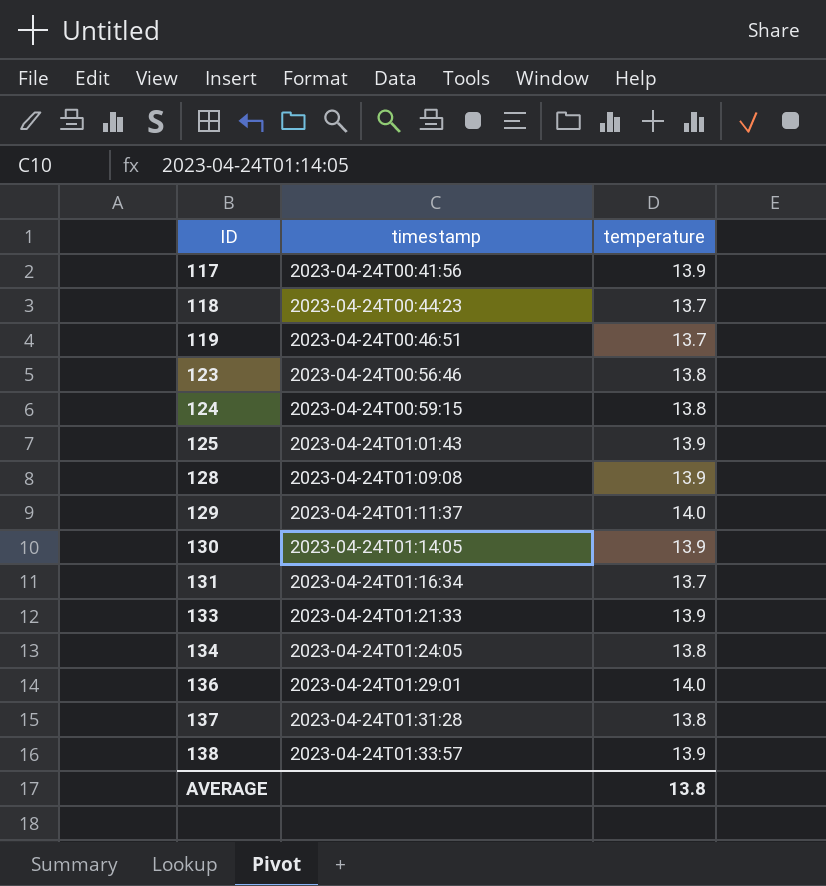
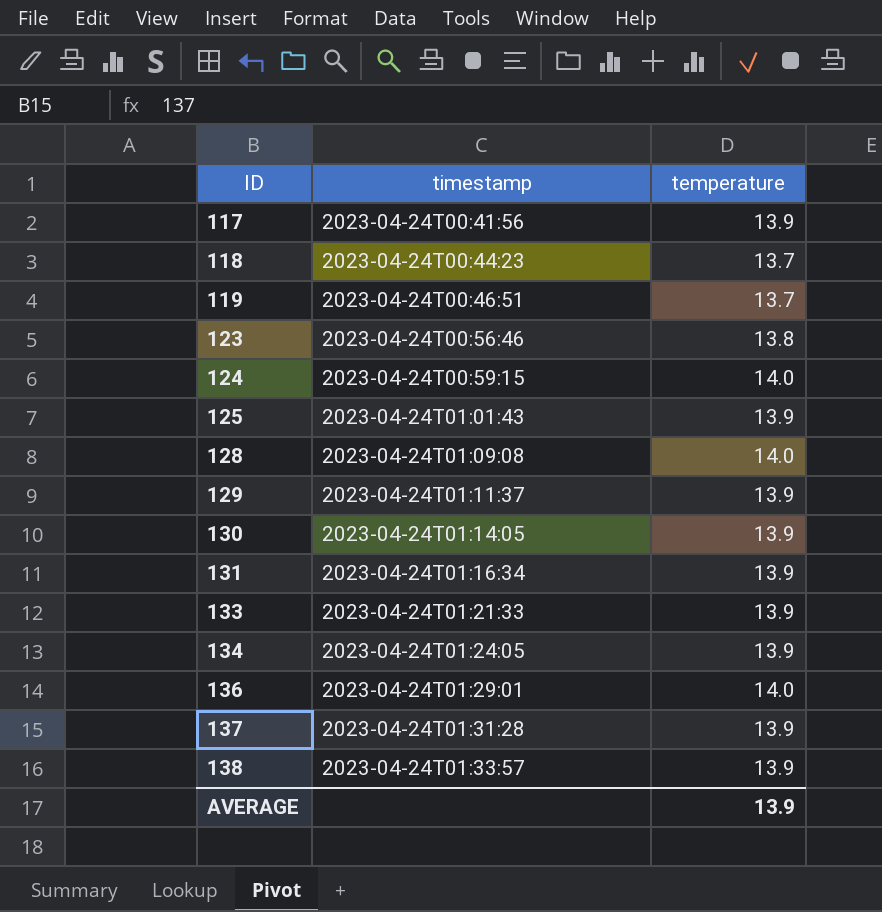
124 | temperature: 13.8 -> 14.0
128 | temperature: 13.9 -> 14.0
129 | temperature: 14.0 -> 13.9
131 | temperature: 13.7 -> 13.9
134 | temperature: 13.8 -> 13.9
137 | temperature: 13.8 -> 13.9
AVERAGE | temperature: 13.8 -> 13.9

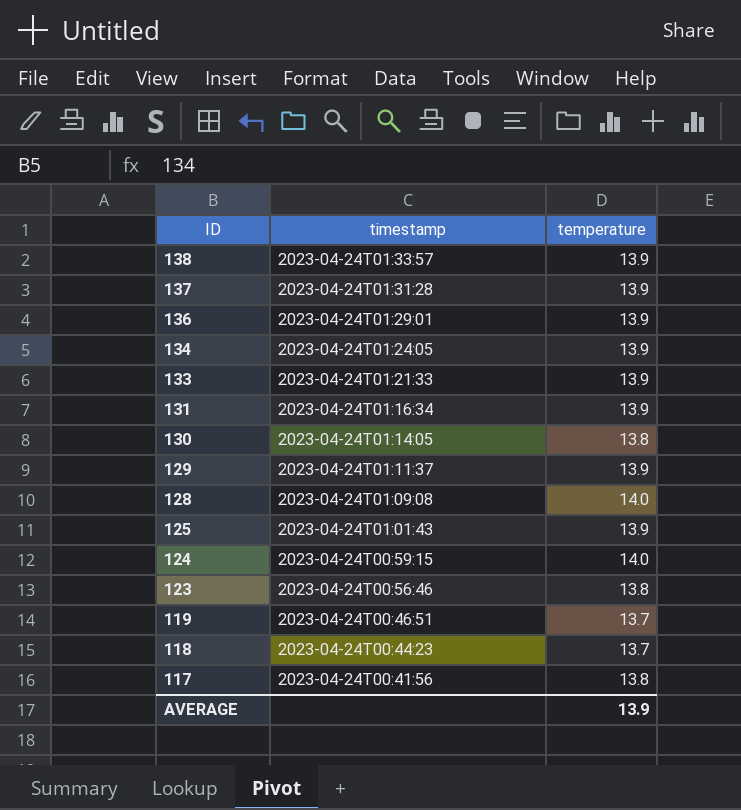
row order: ID ascending -> ID descending
136 | temperature: 14.0 -> 13.9
130 | temperature: 13.9 -> 13.8
117 | temperature: 13.9 -> 13.8

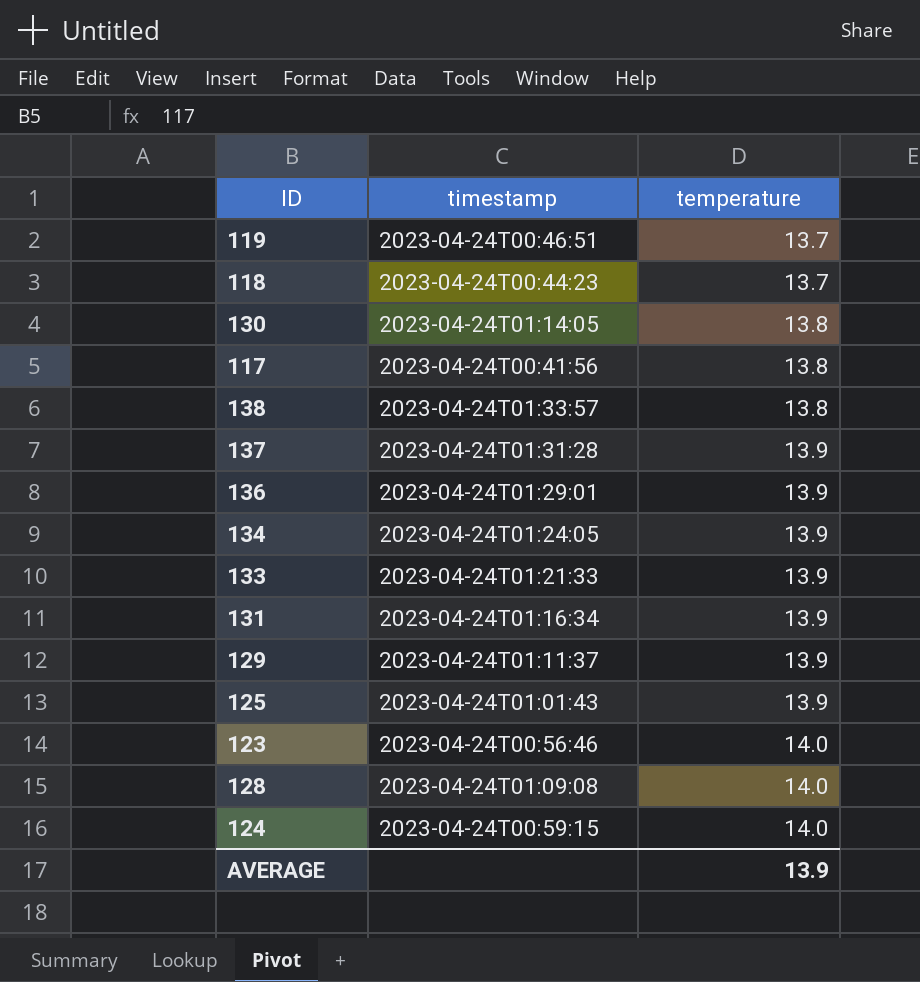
row order: ID descending -> temperature ascending
138 | temperature: 13.9 -> 13.8
123 | temperature: 13.8 -> 14.0

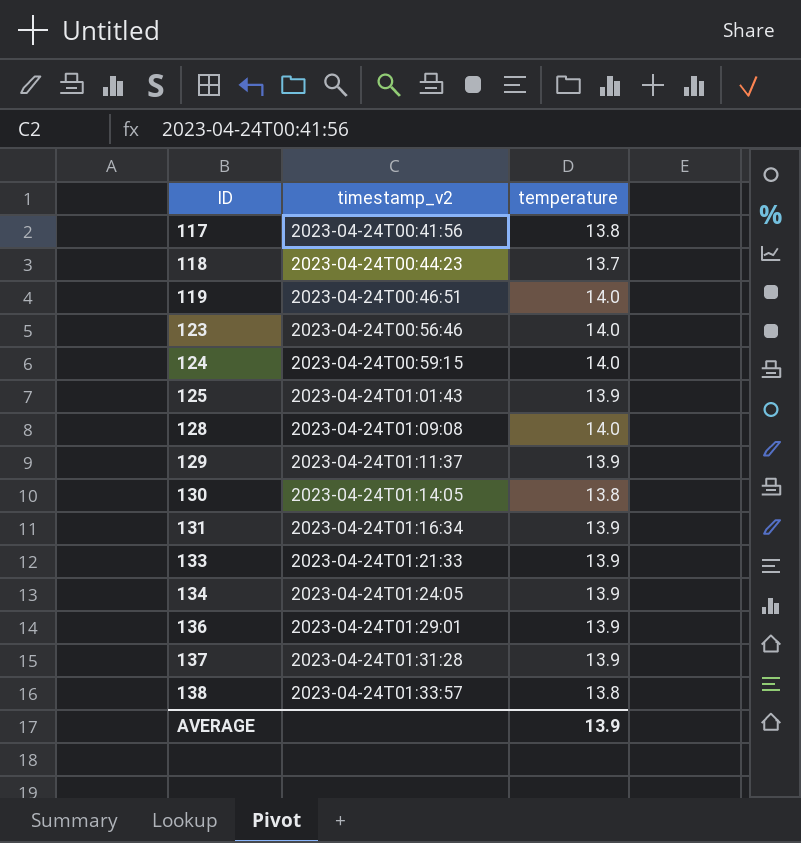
row order: temperature ascending -> ID ascending
column name: timestamp -> timestamp_v2
119 | temperature: 13.7 -> 14.0

